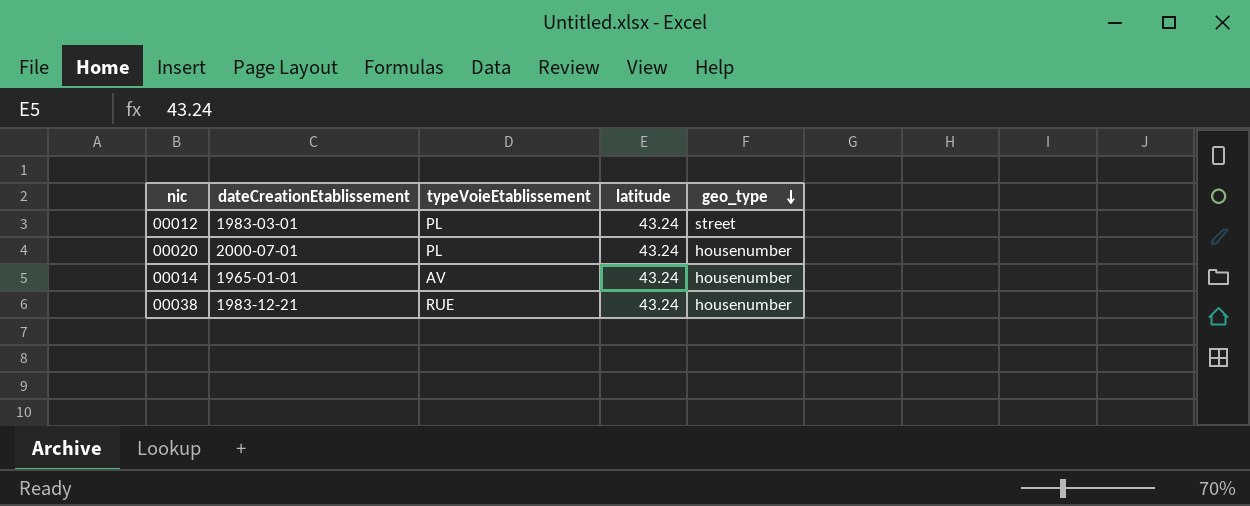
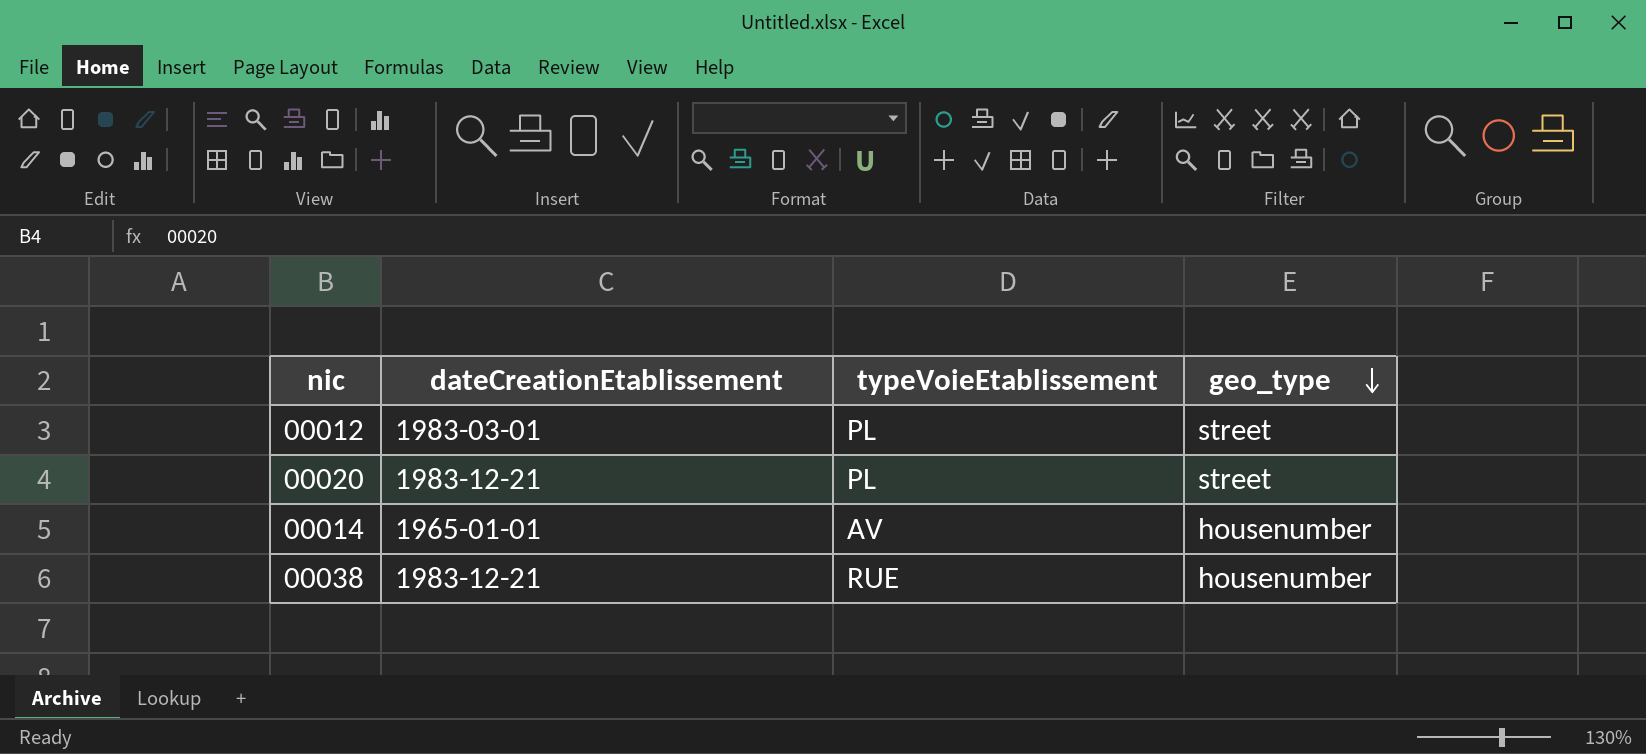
column latitude | position: 4 -> none
00020 | dateCreationEtablissement: 2000-07-01 -> 1983-12-21
00020 | geo_type: housenumber -> street

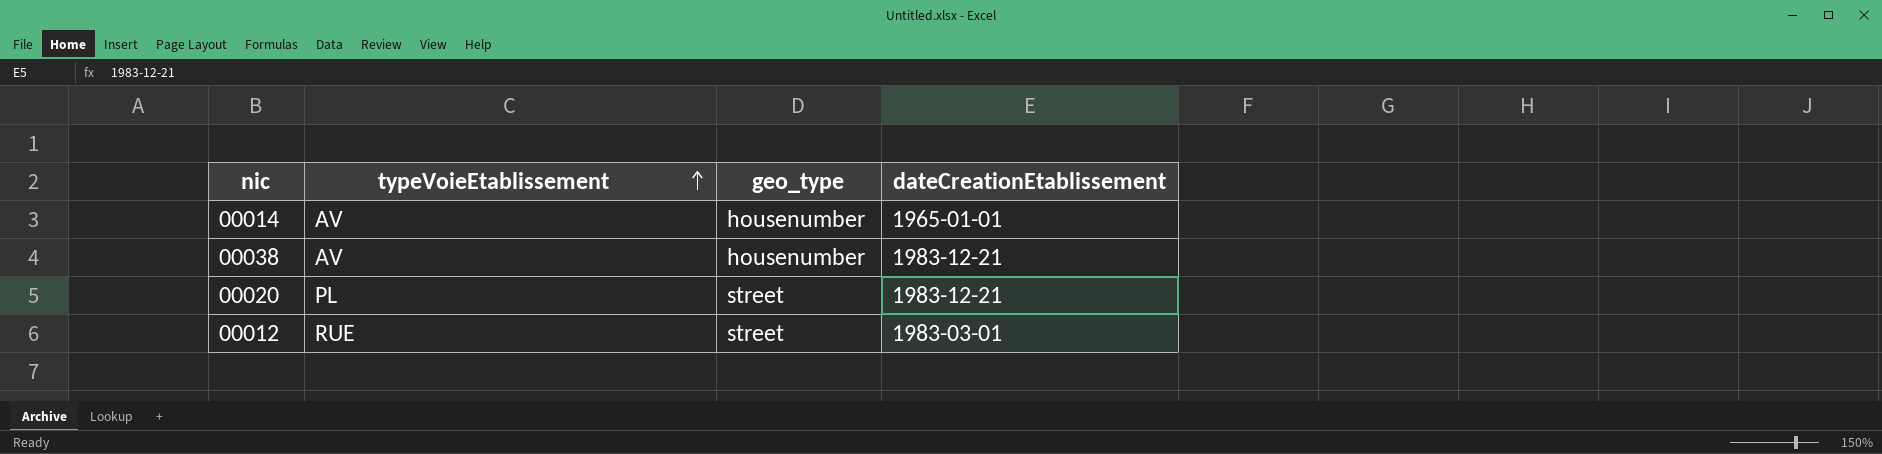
row order: geo_type descending -> typeVoieEtablissement ascending
column dateCreationEtablissement | position: 2 -> 4
00038 | typeVoieEtablissement: RUE -> AV
00012 | typeVoieEtablissement: PL -> RUE

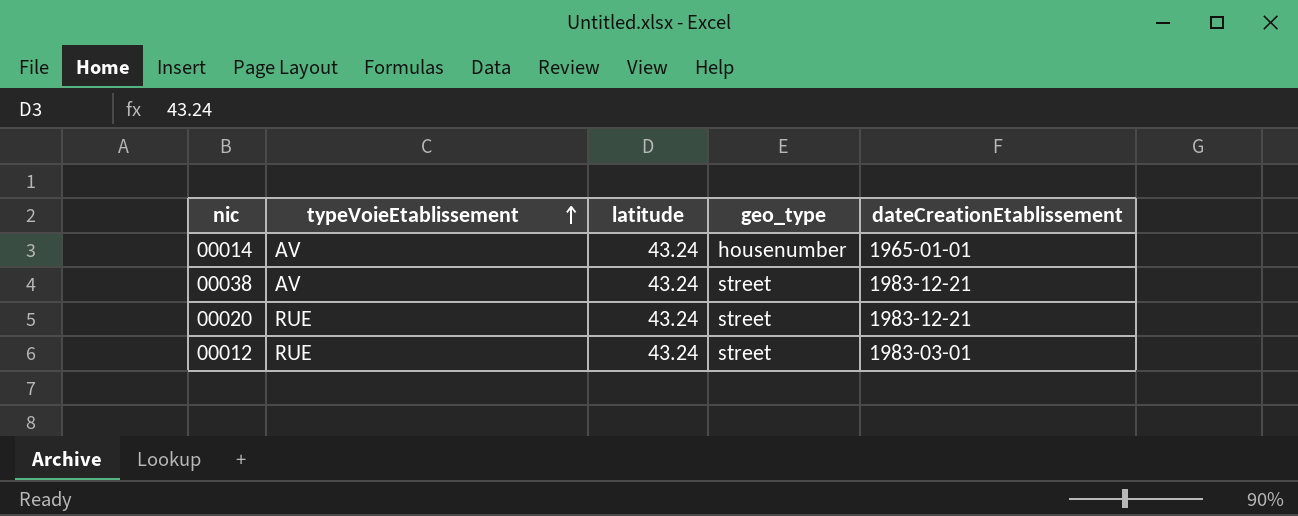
column latitude | position: none -> 3
00038 | geo_type: housenumber -> street
00020 | typeVoieEtablissement: PL -> RUE

